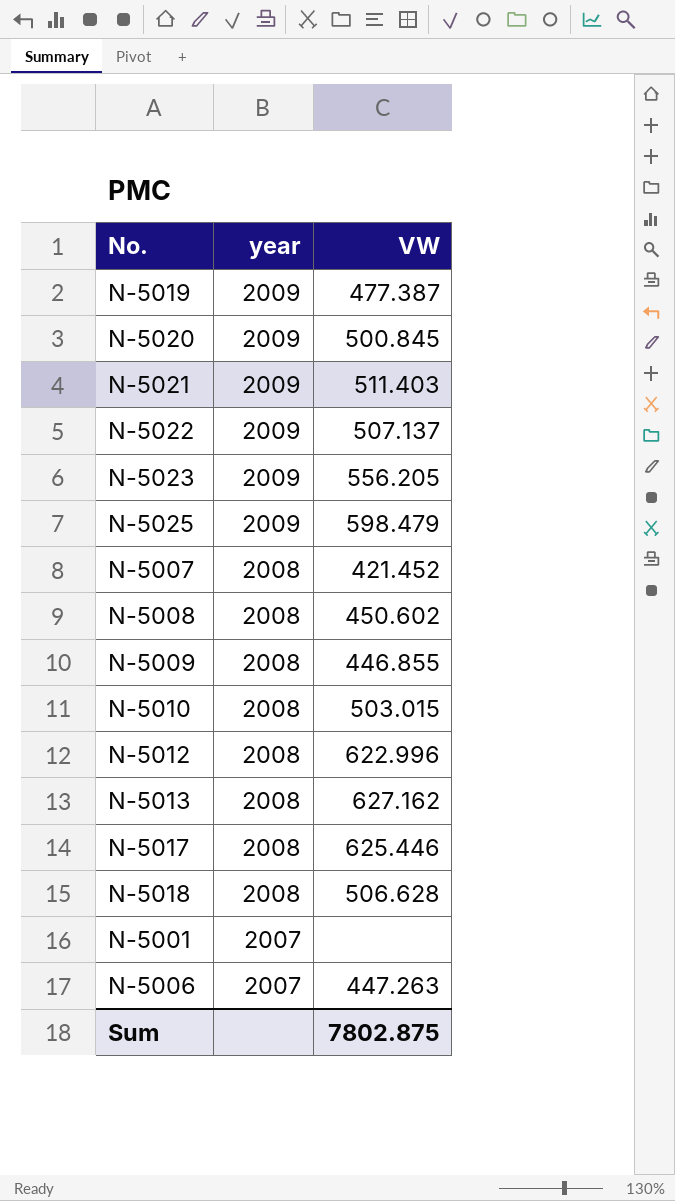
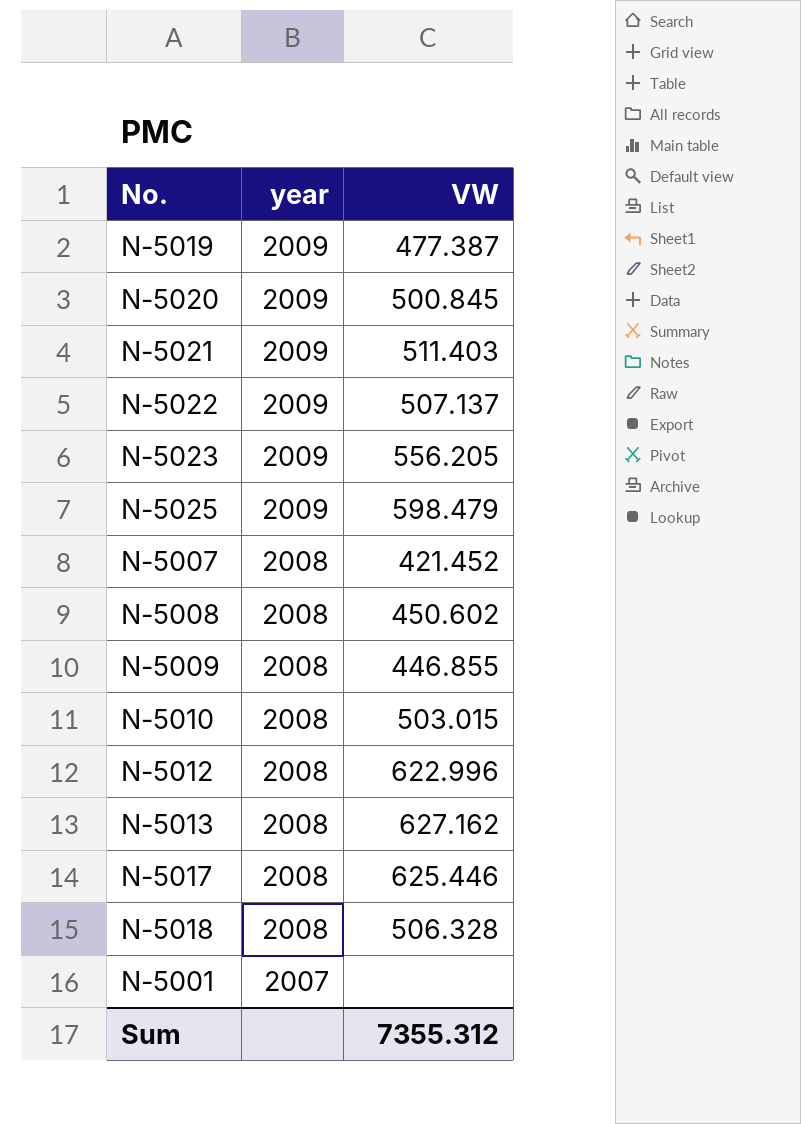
row N-5006: 2007 | 447.263 -> none
N-5018 | VW: 506.628 -> 506.328
Sum | VW: 7802.875 -> 7355.312

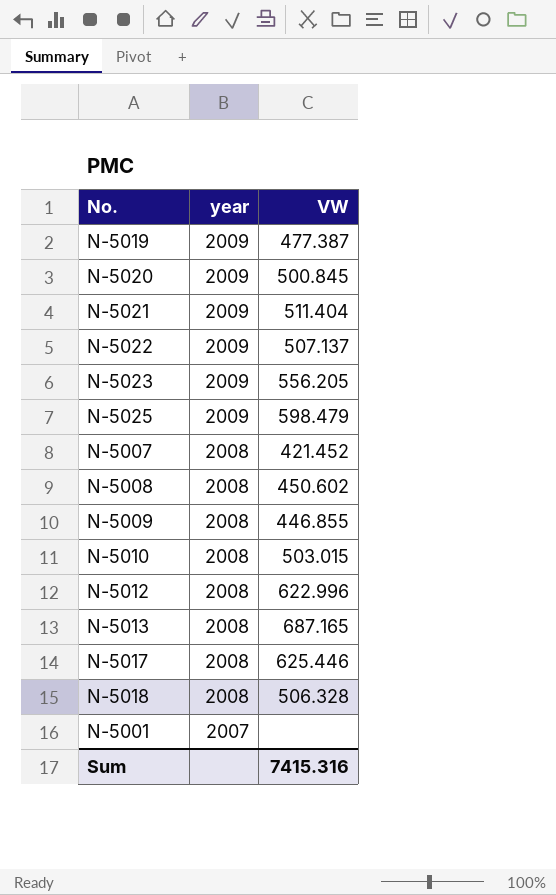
N-5021 | VW: 511.403 -> 511.404
N-5013 | VW: 627.162 -> 687.165
Sum | VW: 7355.312 -> 7415.316

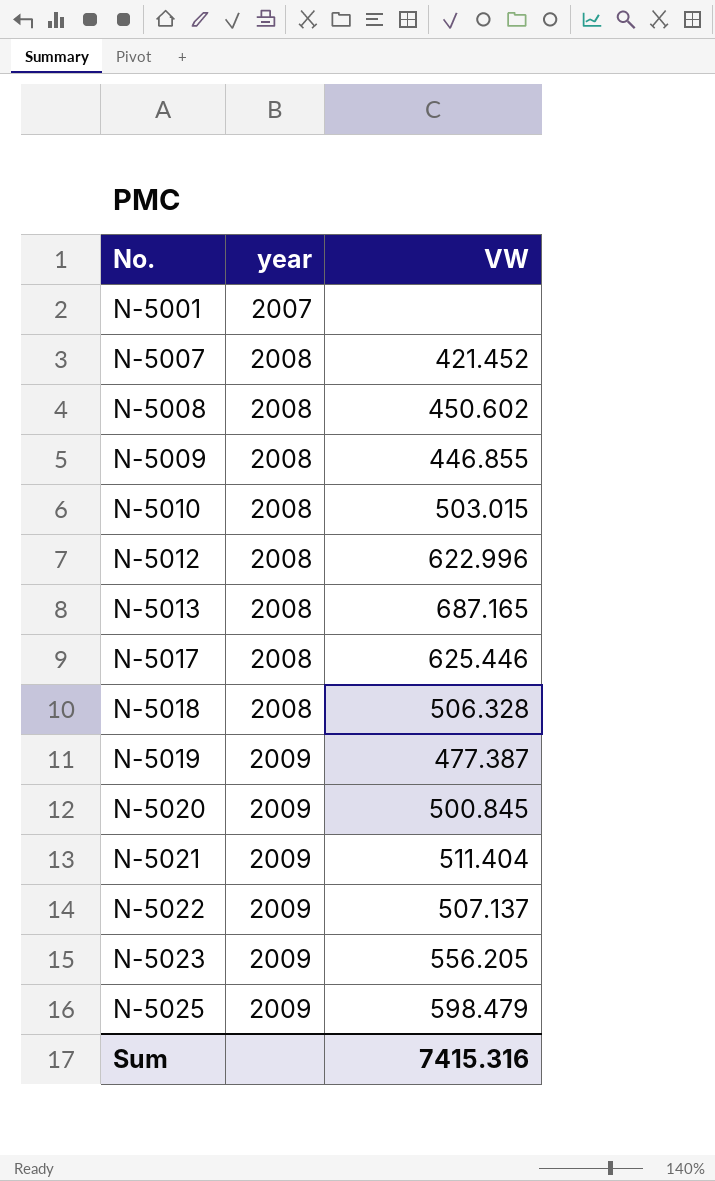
row order: year descending -> No. ascending

